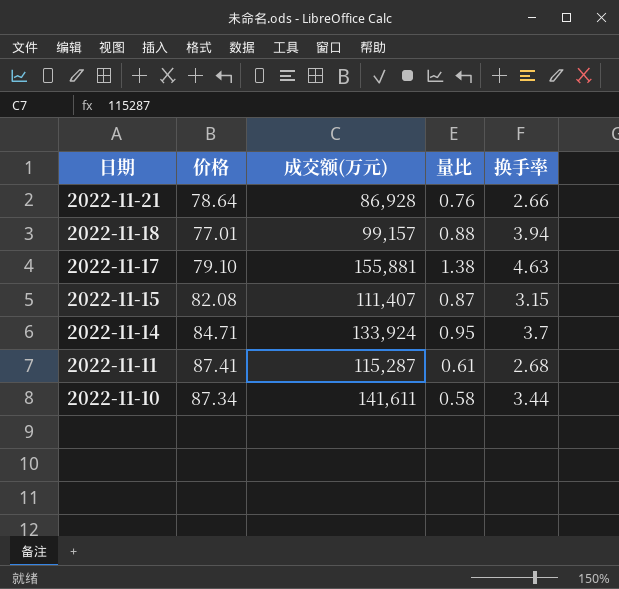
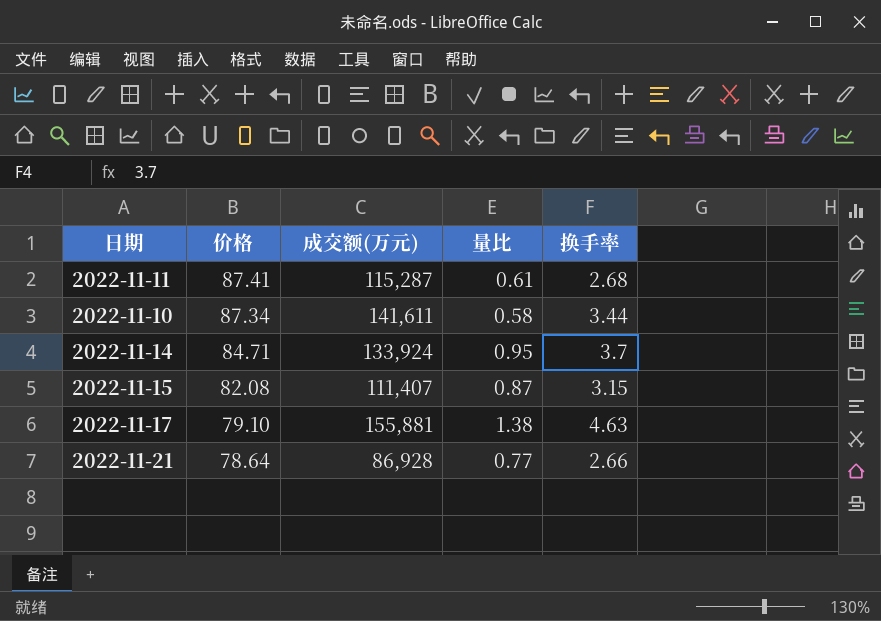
row order: 日期 descending -> 价格 descending
row 2022-11-18: 77.01 | 99,157 | 0.88 | 3.94 -> none
2022-11-21 | 量比: 0.76 -> 0.77

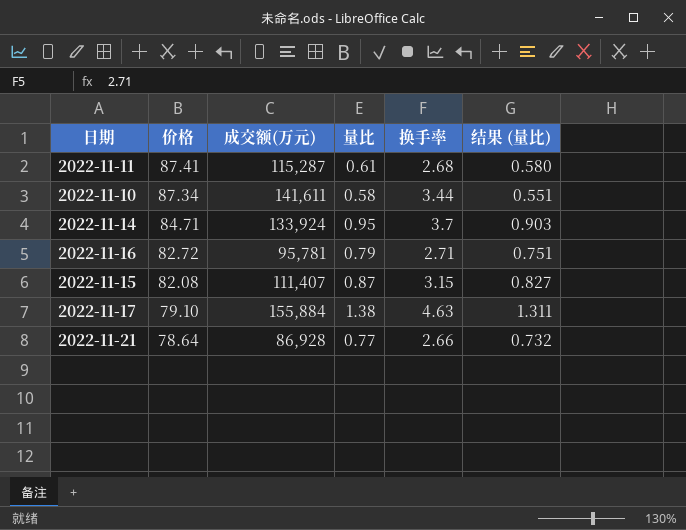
column 结果 (量比) | formula: none -> [量比] * 0.95
row 2022-11-16: none -> 82.72 | 95,781 | 0.79 | 2.71 | 0.751
2022-11-17 | 成交额(万元): 155,881 -> 155,884

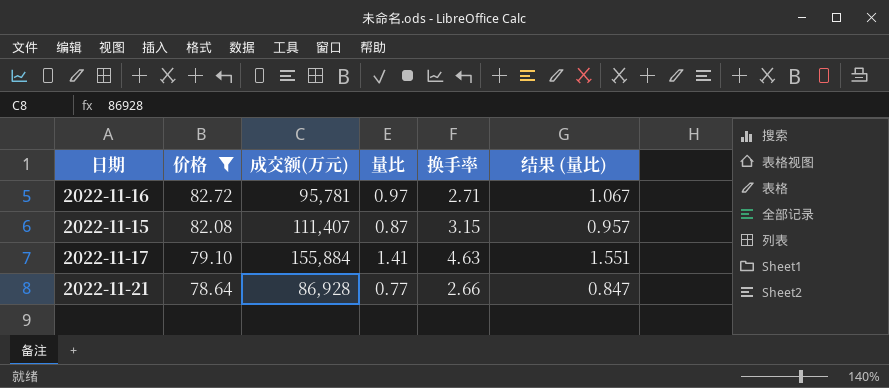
filter: none -> 价格 <= 82.72
column 结果 (量比) | formula: [量比] * 0.95 -> [量比] * 1.1
2022-11-16 | 量比: 0.79 -> 0.97
2022-11-17 | 量比: 1.38 -> 1.41

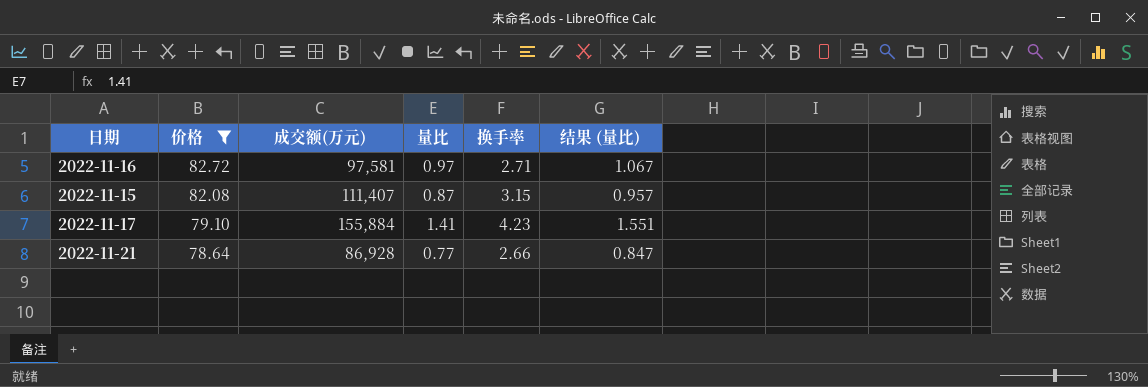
2022-11-16 | 成交额(万元): 95,781 -> 97,581
2022-11-17 | 换手率: 4.63 -> 4.23

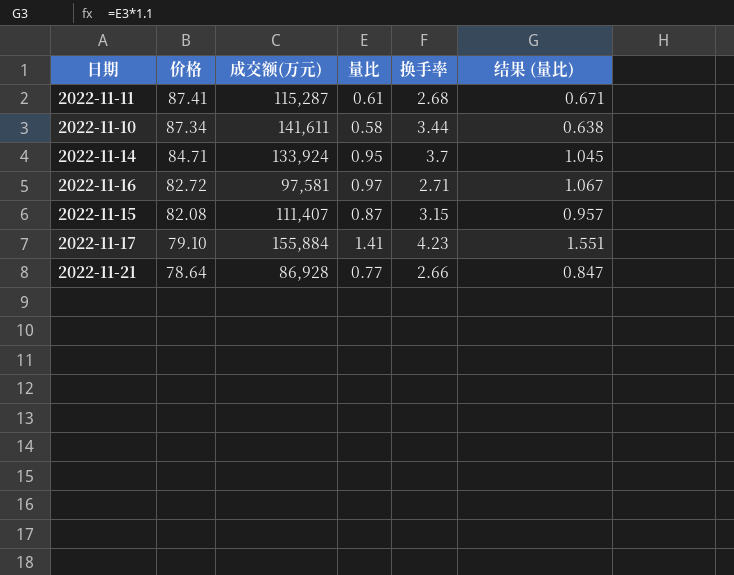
filter: 价格 <= 82.72 -> none

